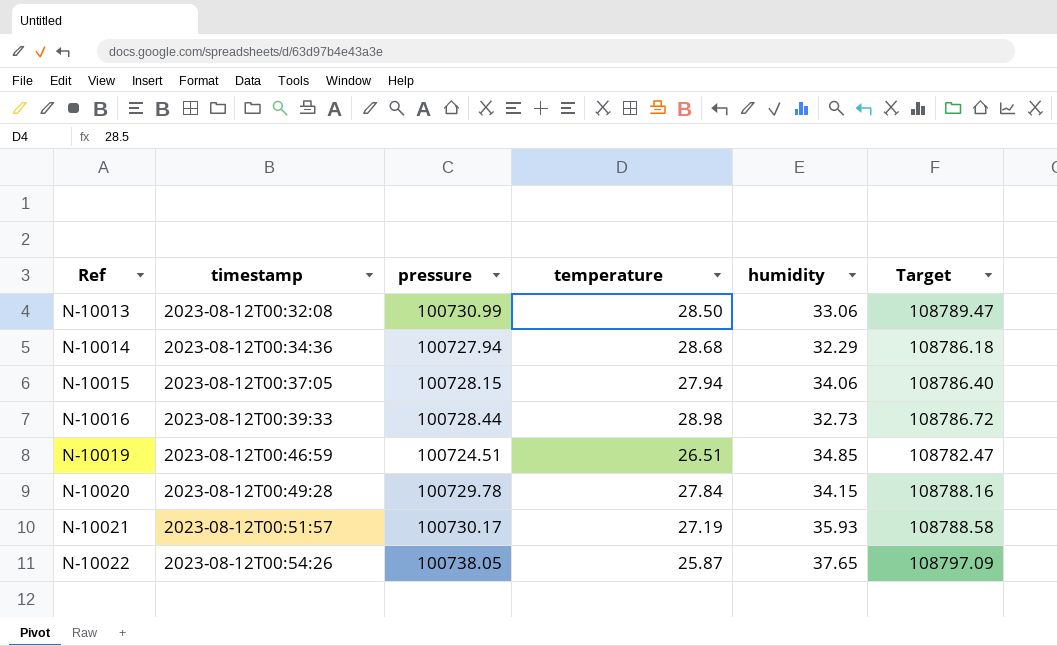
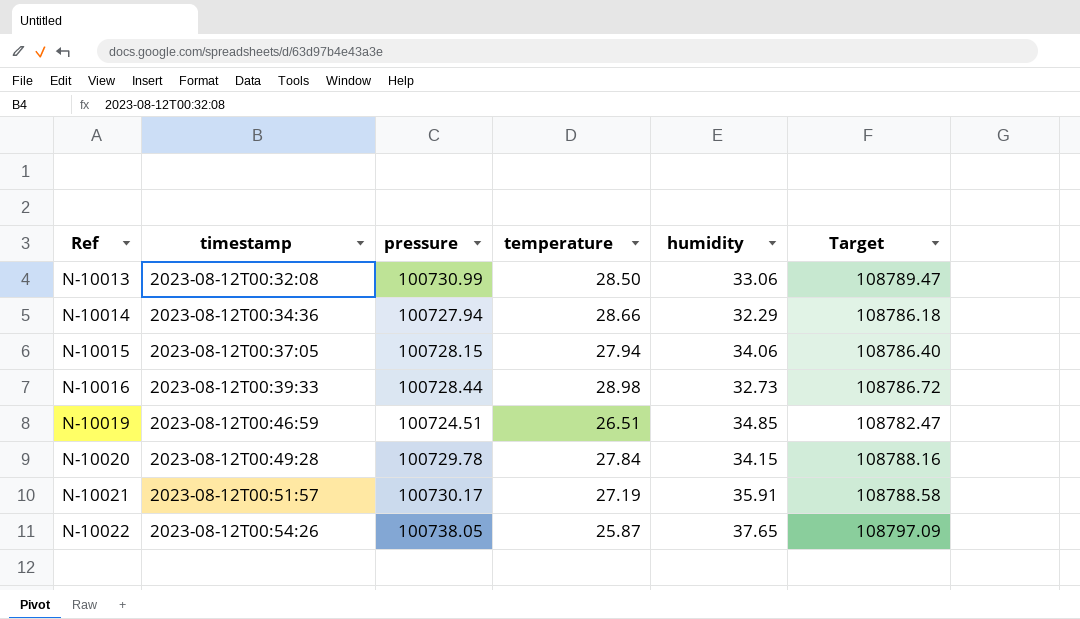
N-10014 | temperature: 28.68 -> 28.66
N-10021 | humidity: 35.93 -> 35.91

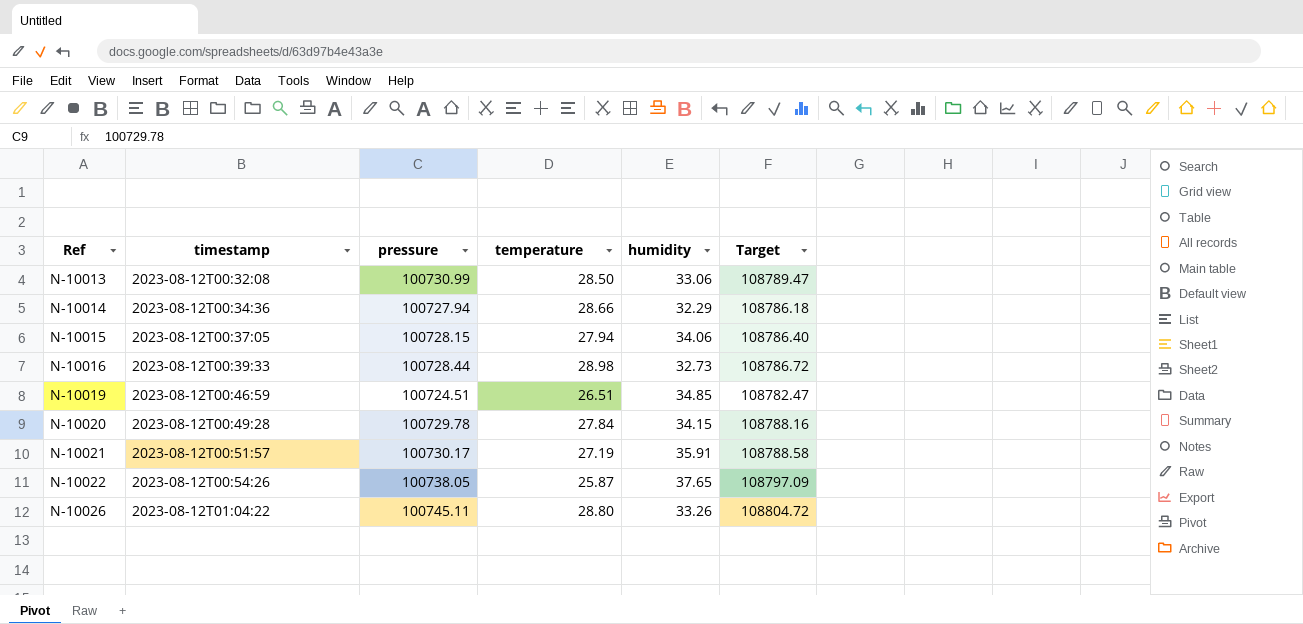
row N-10026: none -> 2023-08-12T01:04:22 | 100745.11 | 28.80 | 33.26 | 108804.72

